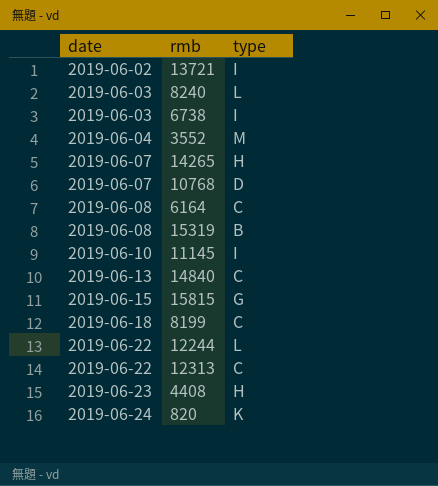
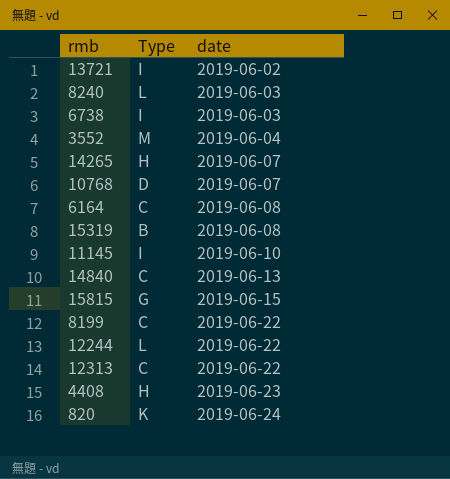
column name: type -> Type
column date | position: 1 -> 3
8199 | date: 2019-06-18 -> 2019-06-22

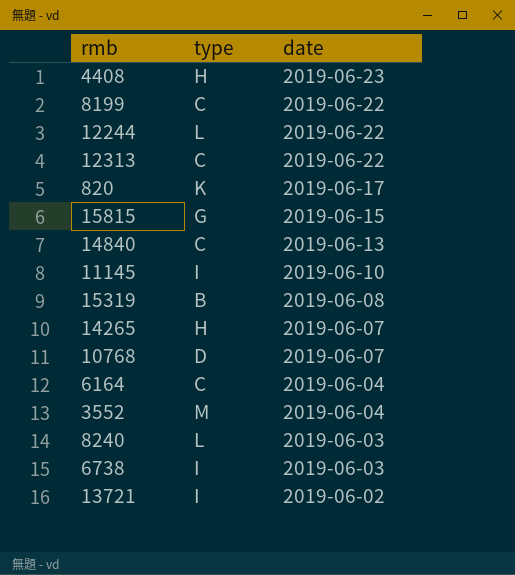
row order: date ascending -> date descending
column name: Type -> type
820 | date: 2019-06-24 -> 2019-06-17
6164 | date: 2019-06-08 -> 2019-06-04

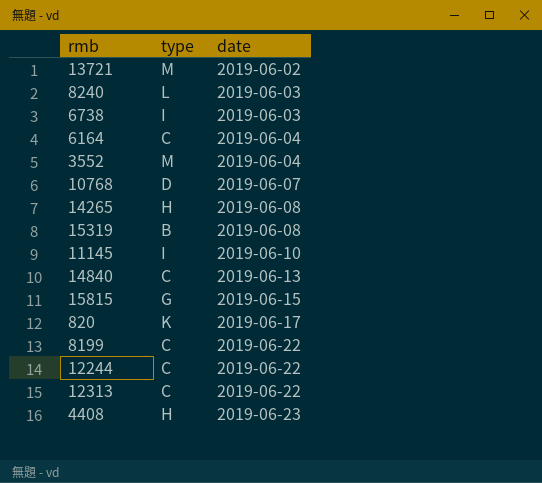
row order: date descending -> date ascending
13721 | type: I -> M
14265 | date: 2019-06-07 -> 2019-06-08
12244 | type: L -> C

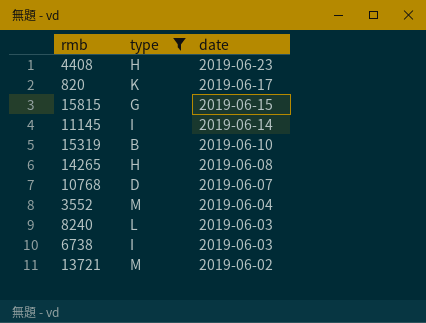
filter: none -> type != C
row order: date ascending -> date descending
11145 | date: 2019-06-10 -> 2019-06-14
15319 | date: 2019-06-08 -> 2019-06-10

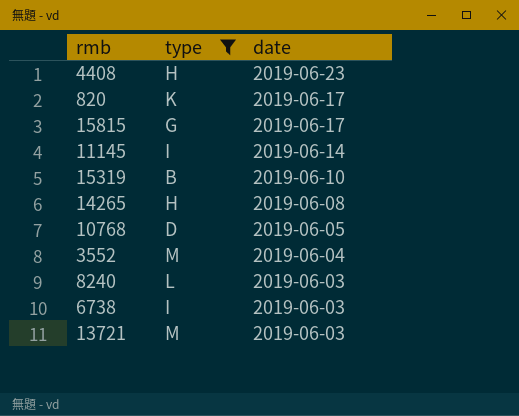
15815 | date: 2019-06-15 -> 2019-06-17
10768 | date: 2019-06-07 -> 2019-06-05
13721 | date: 2019-06-02 -> 2019-06-03

